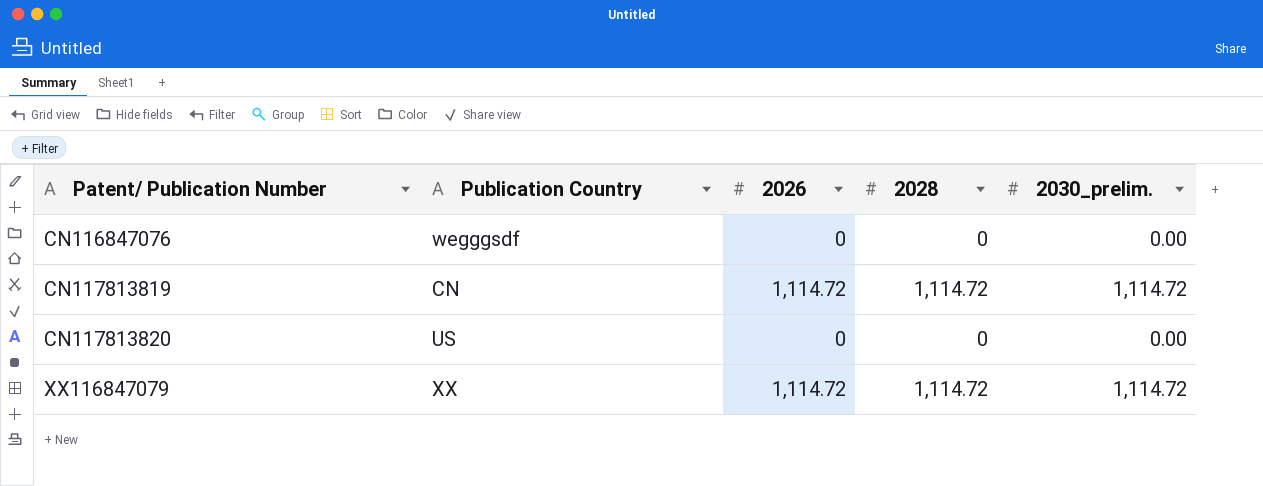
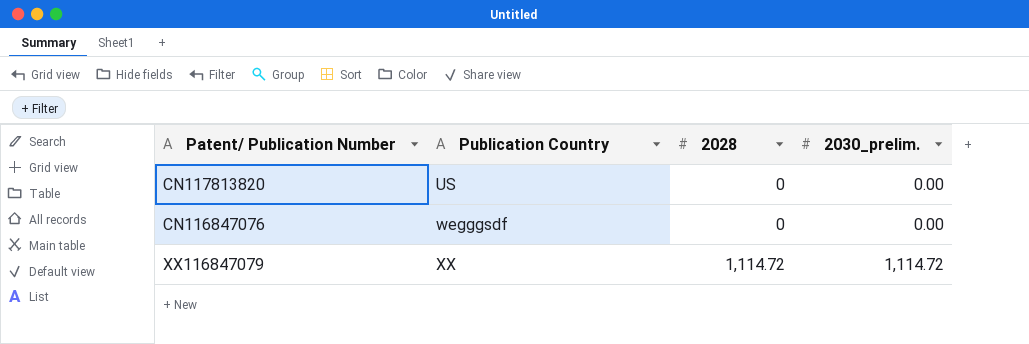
row order: Patent/ Publication Number ascending -> Publication Country ascending
column 2026 | position: 3 -> none
row CN117813819: CN | 1,114.72 | 1,114.72 | 1,114.72 -> none

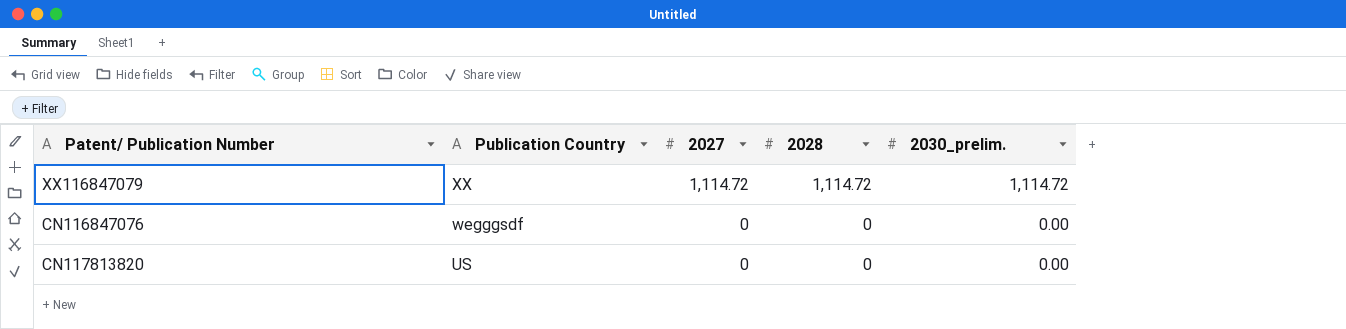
row order: Publication Country ascending -> Publication Country descending
column 2027 | position: none -> 3

